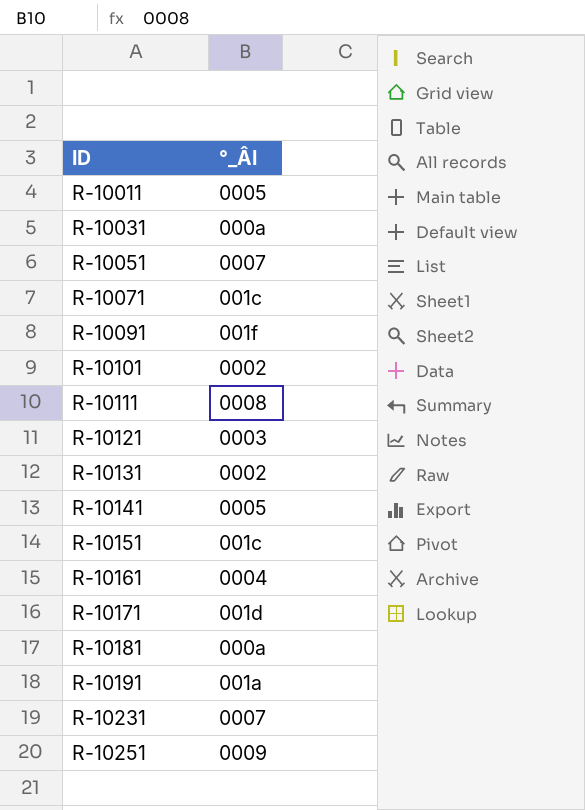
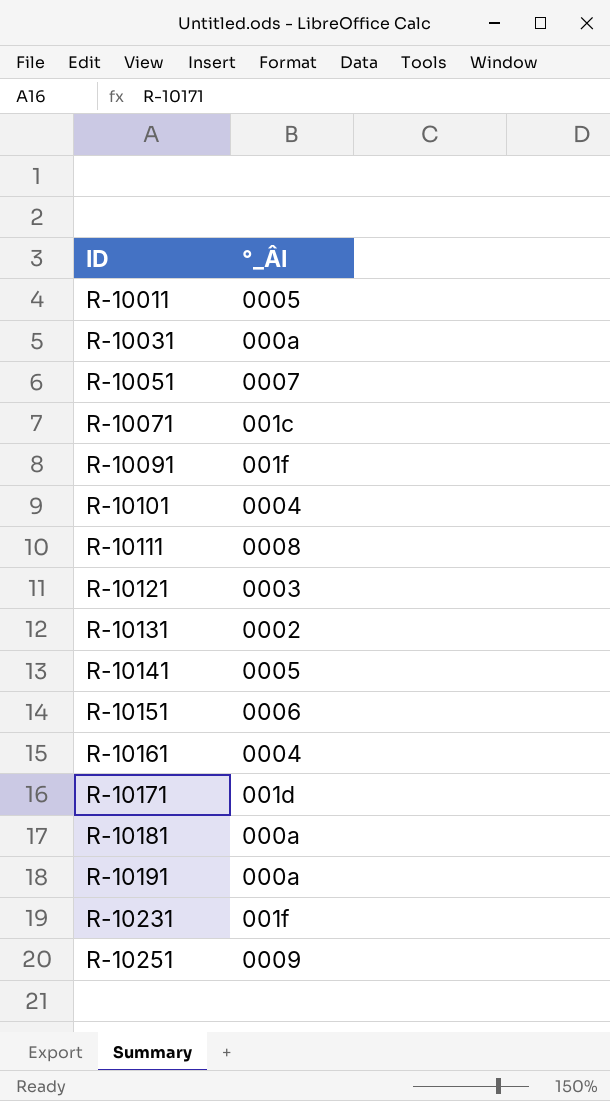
R-10101 | °_ÂI: 0002 -> 0004
R-10151 | °_ÂI: 001c -> 0006
R-10191 | °_ÂI: 001a -> 000a
R-10231 | °_ÂI: 0007 -> 001f

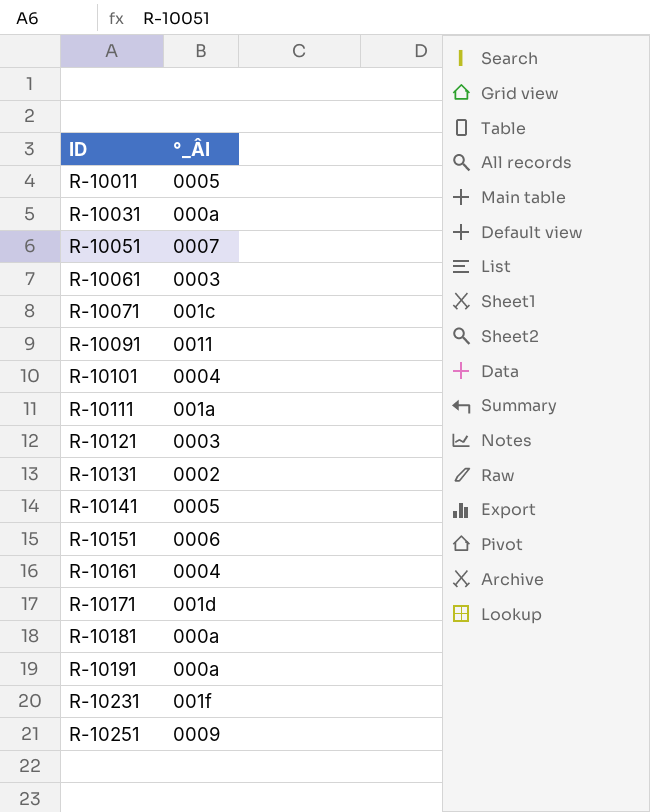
row R-10061: none -> 0003
R-10091 | °_ÂI: 001f -> 0011
R-10111 | °_ÂI: 0008 -> 001a

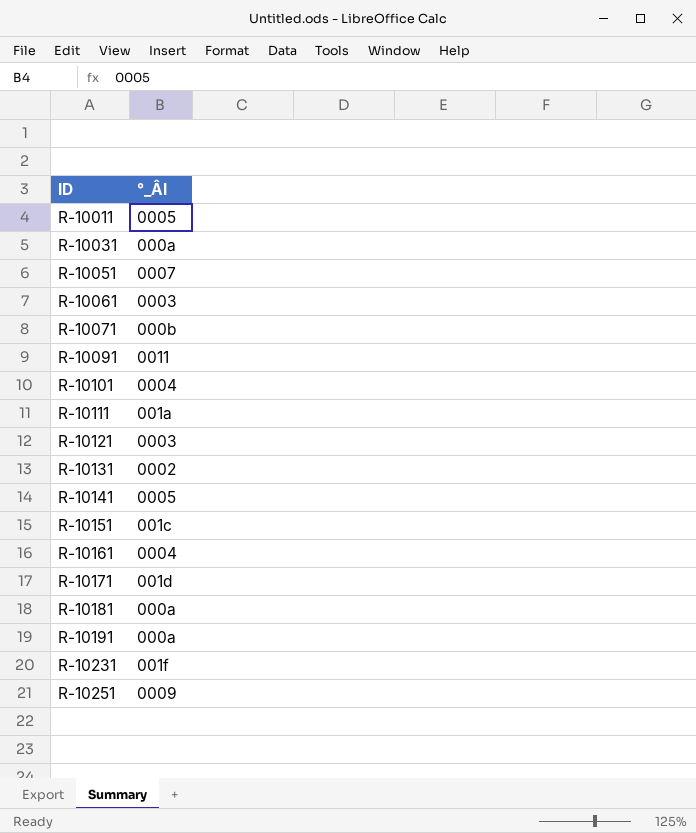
R-10071 | °_ÂI: 001c -> 000b
R-10151 | °_ÂI: 0006 -> 001c

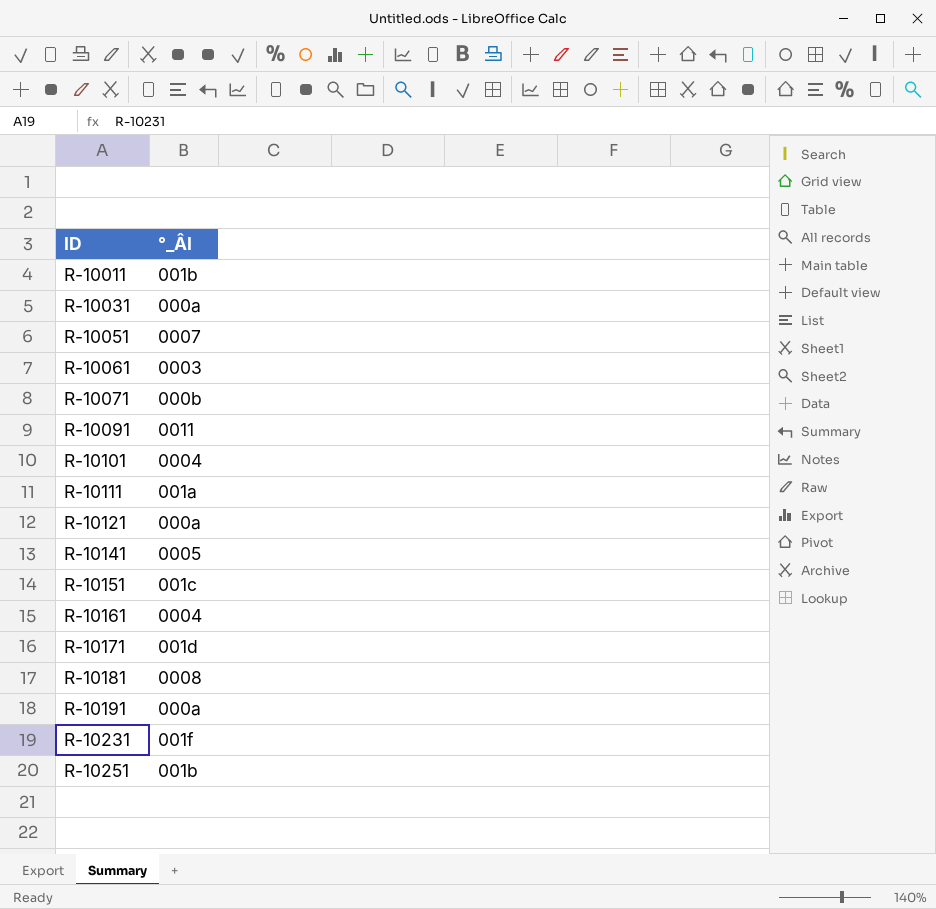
row R-10131: 0002 -> none
R-10011 | °_ÂI: 0005 -> 001b
R-10121 | °_ÂI: 0003 -> 000a
R-10181 | °_ÂI: 000a -> 0008
R-10251 | °_ÂI: 0009 -> 001b

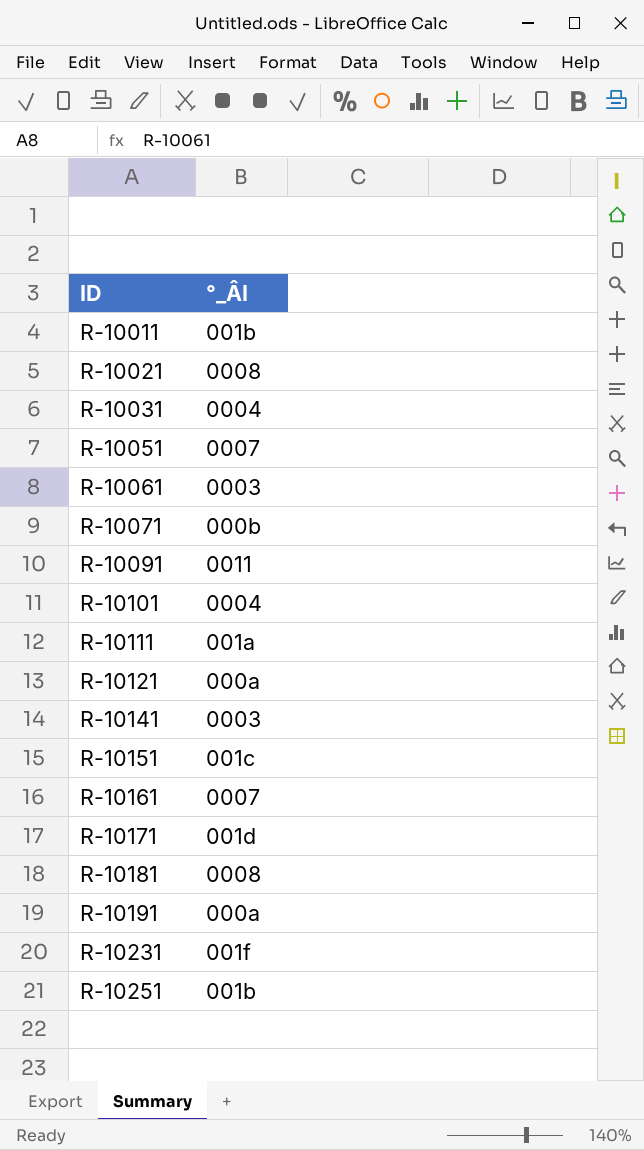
row R-10021: none -> 0008
R-10031 | °_ÂI: 000a -> 0004
R-10141 | °_ÂI: 0005 -> 0003
R-10161 | °_ÂI: 0004 -> 0007

